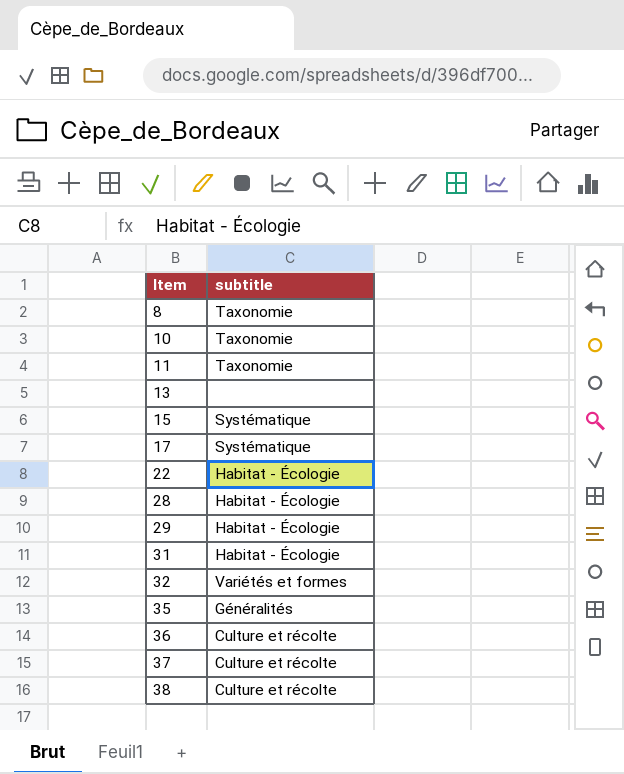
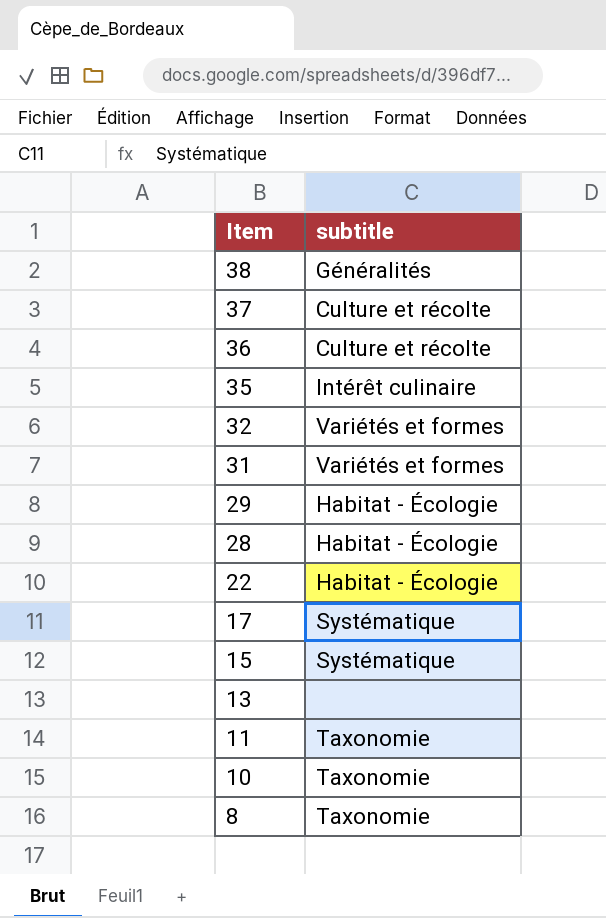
row order: Item ascending -> Item descending
38 | subtitle: Culture et récolte -> Généralités
35 | subtitle: Généralités -> Intérêt culinaire
31 | subtitle: Habitat - Écologie -> Variétés et formes

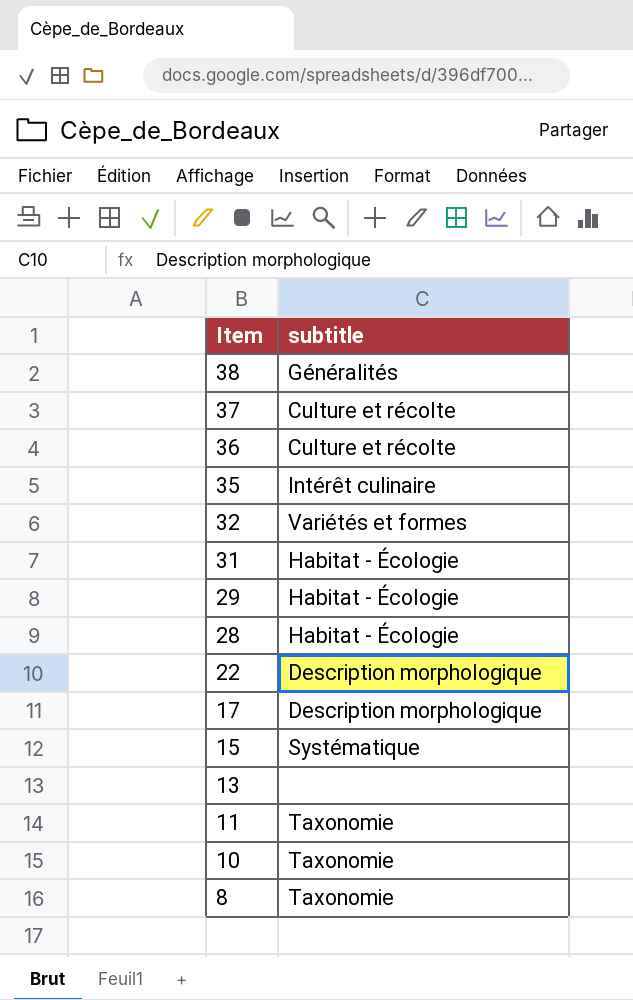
31 | subtitle: Variétés et formes -> Habitat - Écologie
22 | subtitle: Habitat - Écologie -> Description morphologique
17 | subtitle: Systématique -> Description morphologique

